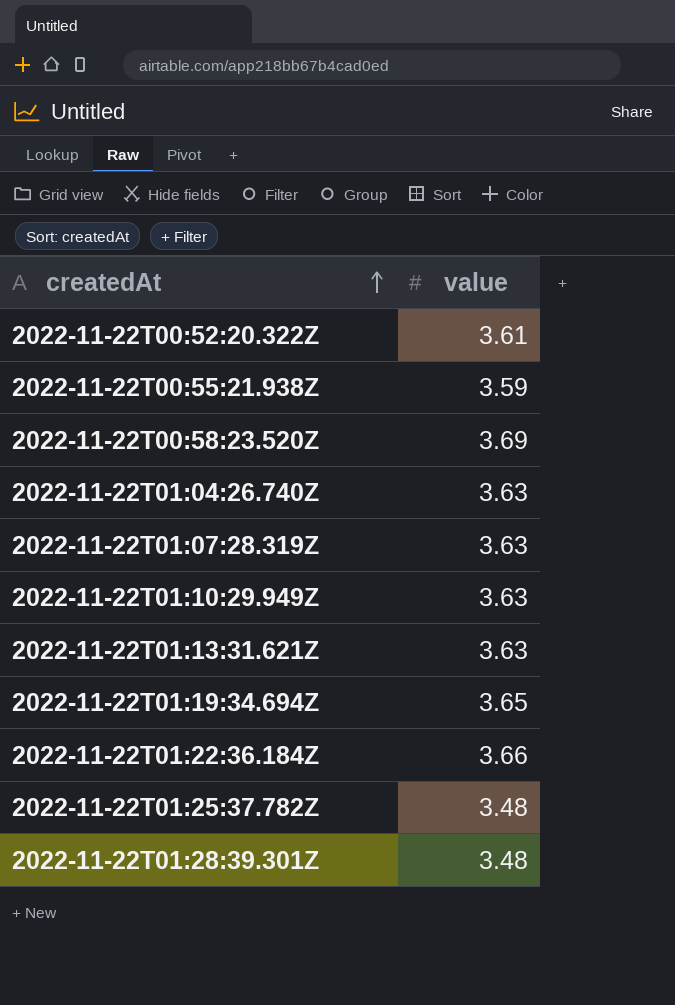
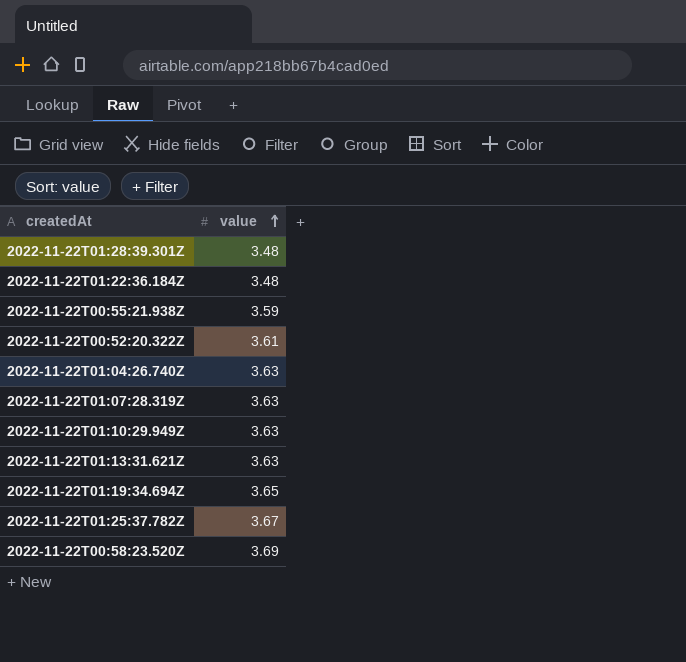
row order: createdAt ascending -> value ascending
2022-11-22T01:22:36.184Z | value: 3.66 -> 3.48
2022-11-22T01:25:37.782Z | value: 3.48 -> 3.67

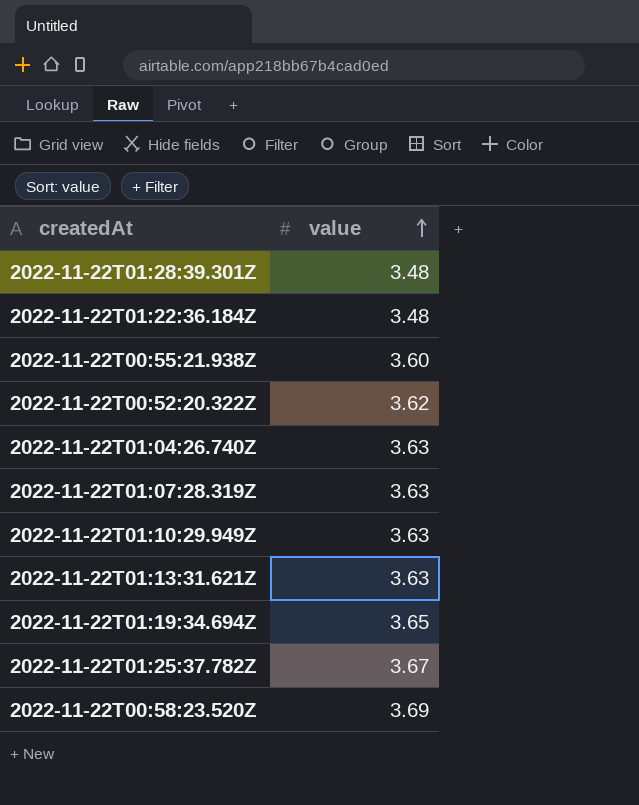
2022-11-22T00:55:21.938Z | value: 3.59 -> 3.60
2022-11-22T00:52:20.322Z | value: 3.61 -> 3.62

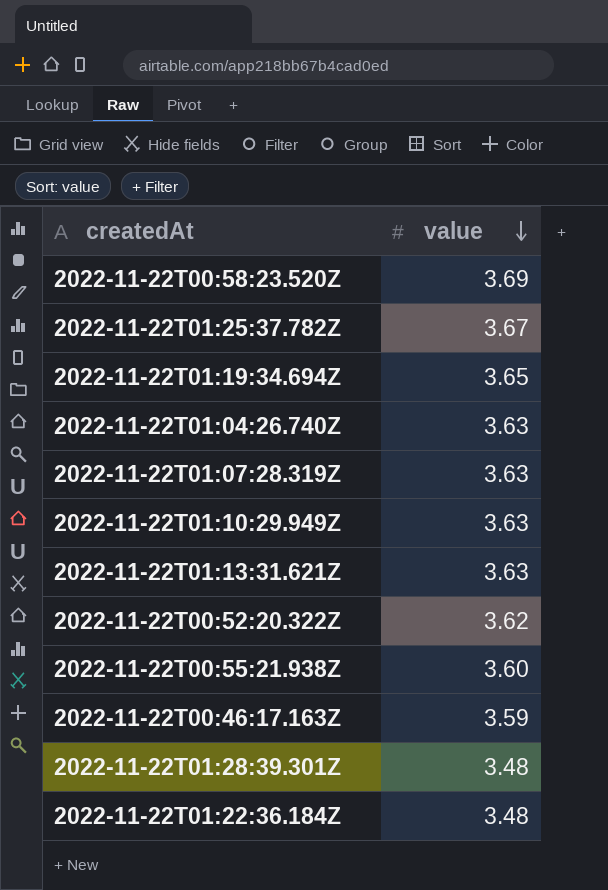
row order: value ascending -> value descending
row 2022-11-22T00:46:17.163Z: none -> 3.59

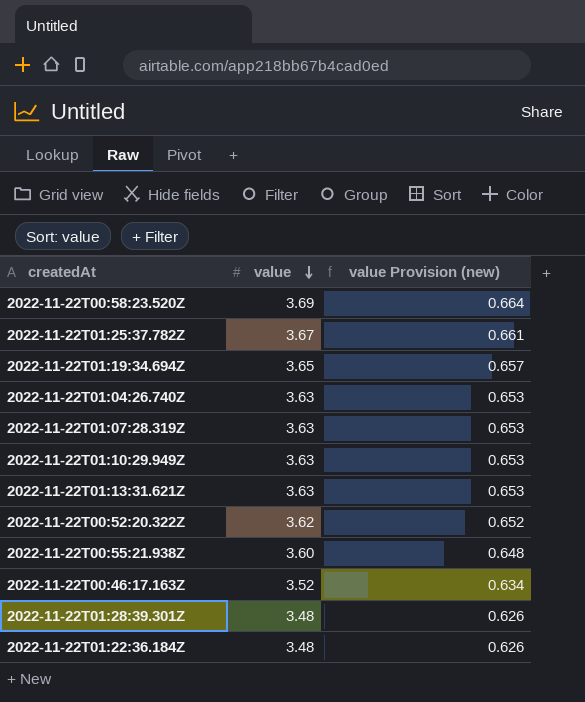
column value Provision (new) | formula: none -> [value] * 0.18
2022-11-22T00:46:17.163Z | value: 3.59 -> 3.52

